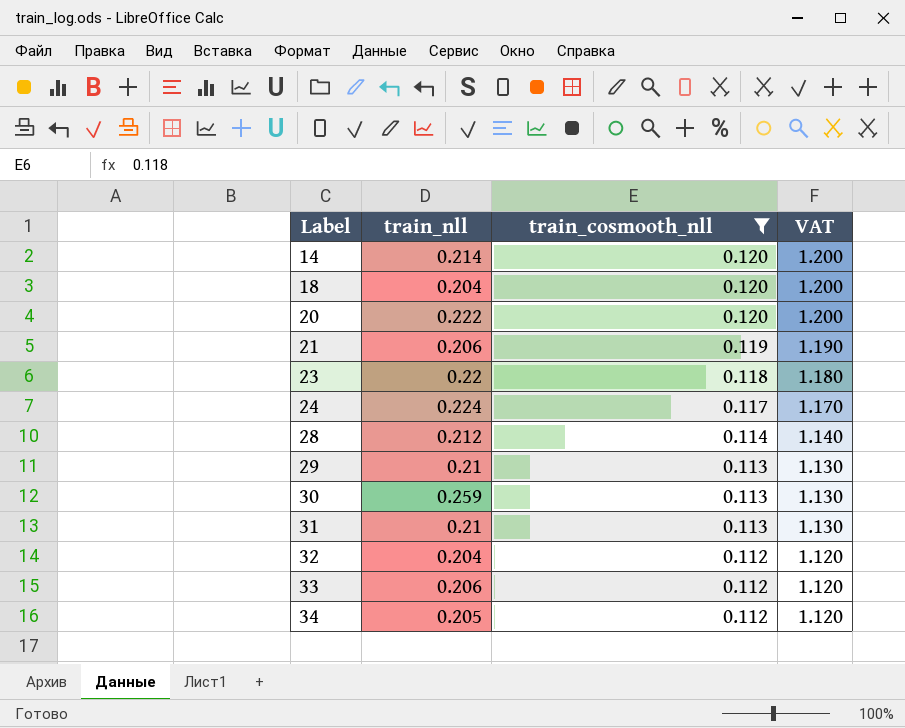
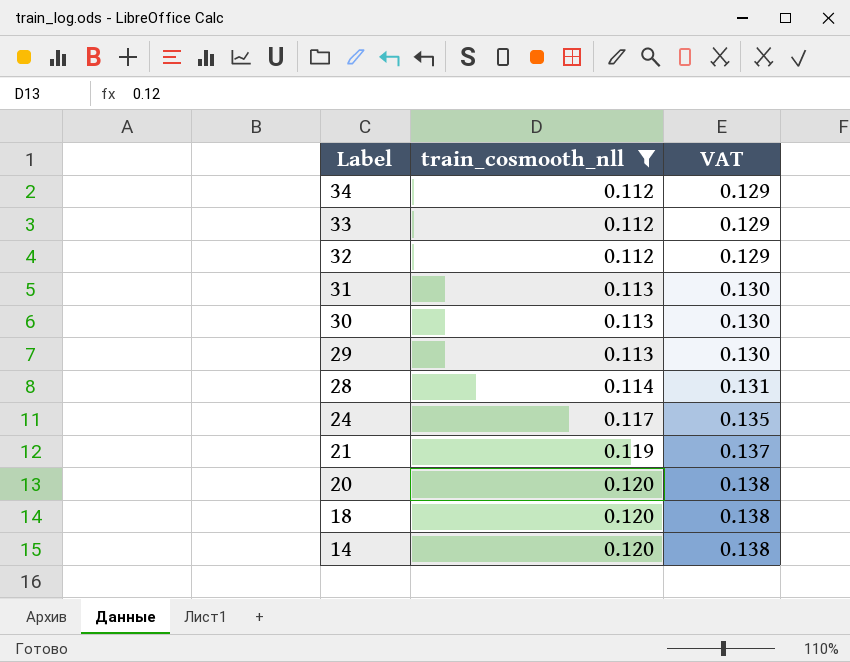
row order: Label ascending -> Label descending
column train_nll | position: 2 -> none
column VAT | formula: [train_cosmooth_nll] * 10 -> [train_cosmooth_nll] * 1.15
row 23: 0.22 | 0.118 | 1.180 -> none

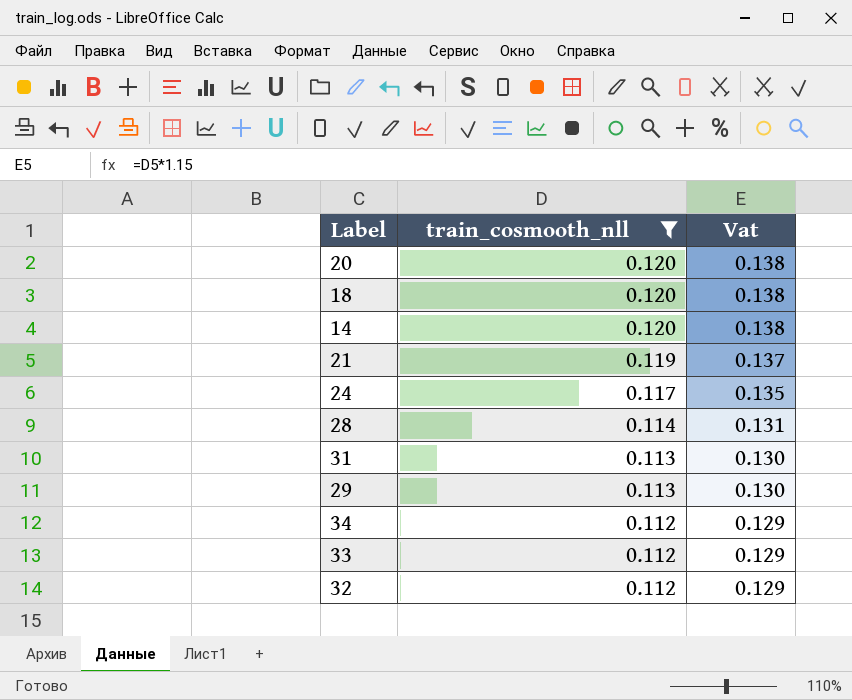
row order: Label descending -> train_cosmooth_nll descending
column name: VAT -> Vat
row 30: 0.113 | 0.130 -> none

